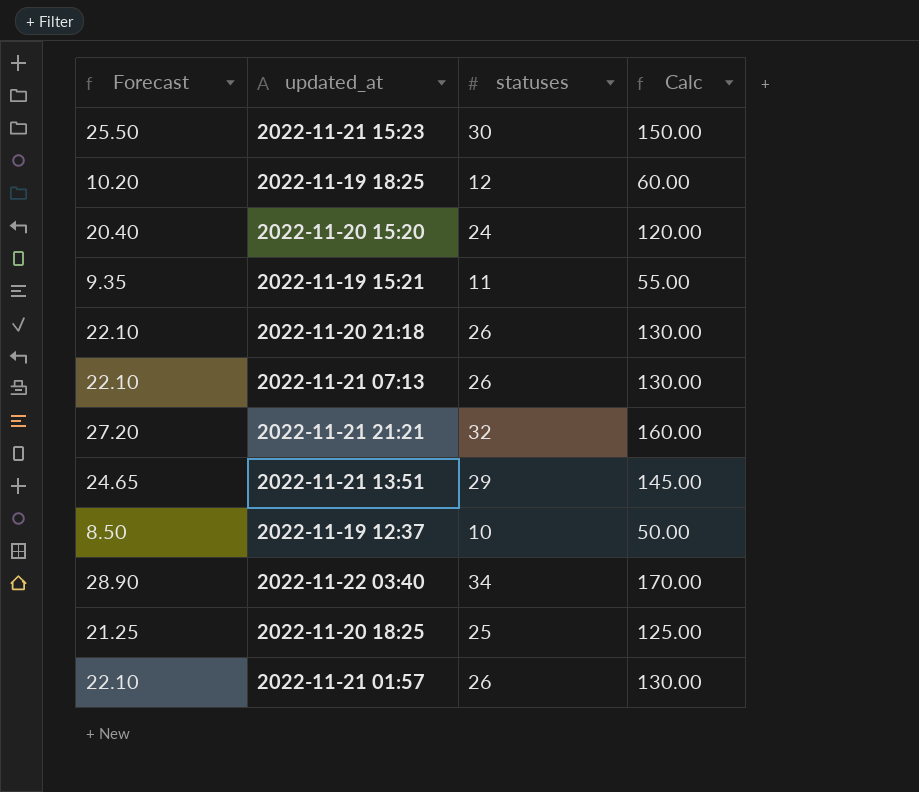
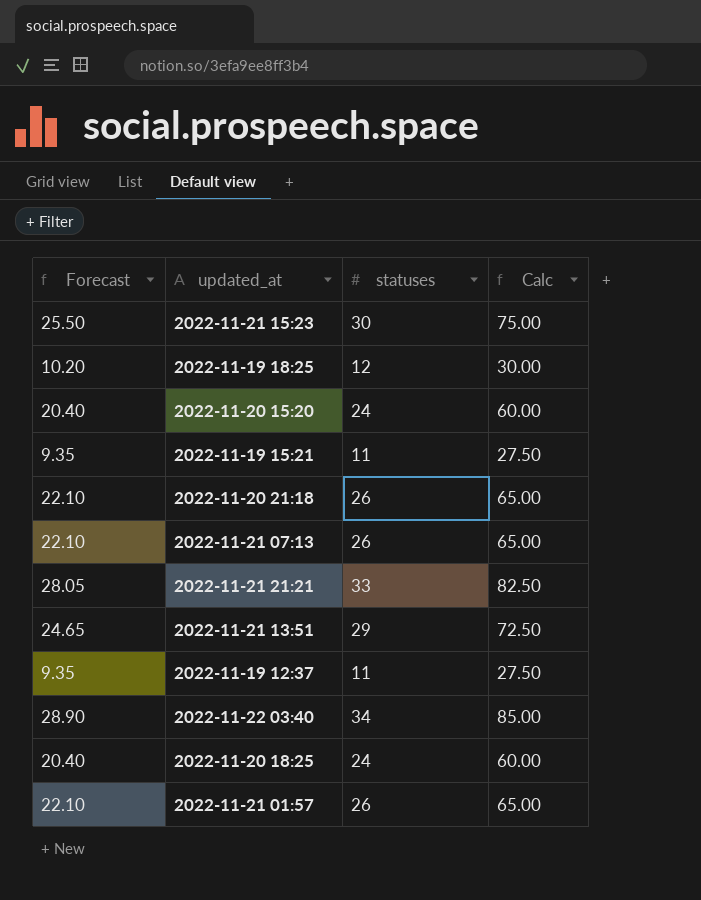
column Calc | formula: [statuses] * 5 -> [statuses] * 2.5
2022-11-21 21:21 | Forecast: 27.20 -> 28.05
2022-11-21 21:21 | statuses: 32 -> 33
2022-11-19 12:37 | Forecast: 8.50 -> 9.35
2022-11-19 12:37 | statuses: 10 -> 11
2022-11-20 18:25 | Forecast: 21.25 -> 20.40
2022-11-20 18:25 | statuses: 25 -> 24

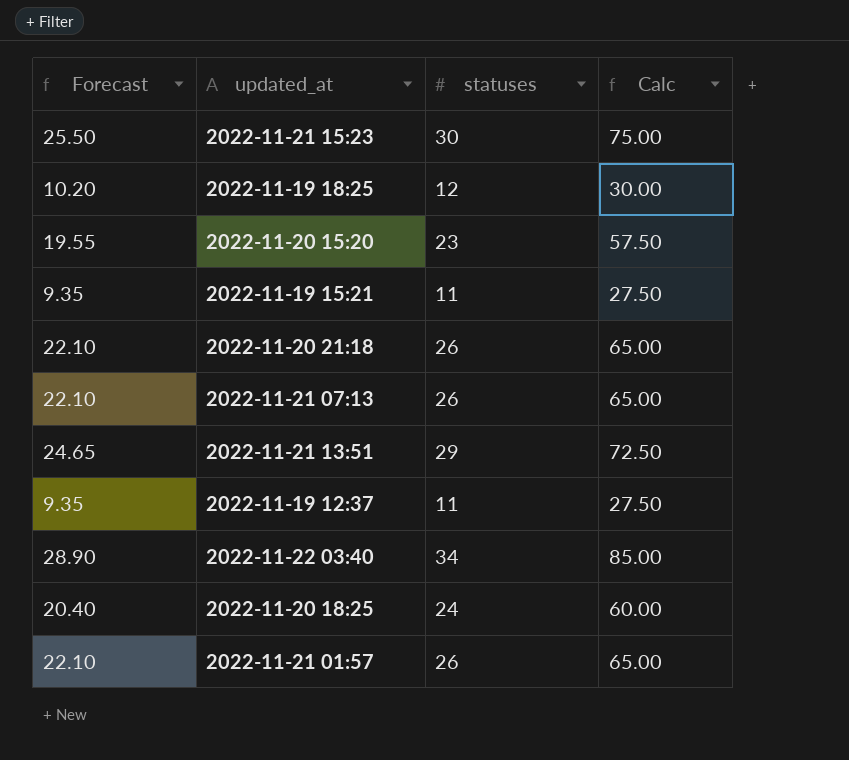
row 2022-11-21 21:21: 28.05 | 33 | 82.50 -> none
2022-11-20 15:20 | Forecast: 20.40 -> 19.55
2022-11-20 15:20 | statuses: 24 -> 23
2022-11-20 15:20 | Calc: 60.00 -> 57.50

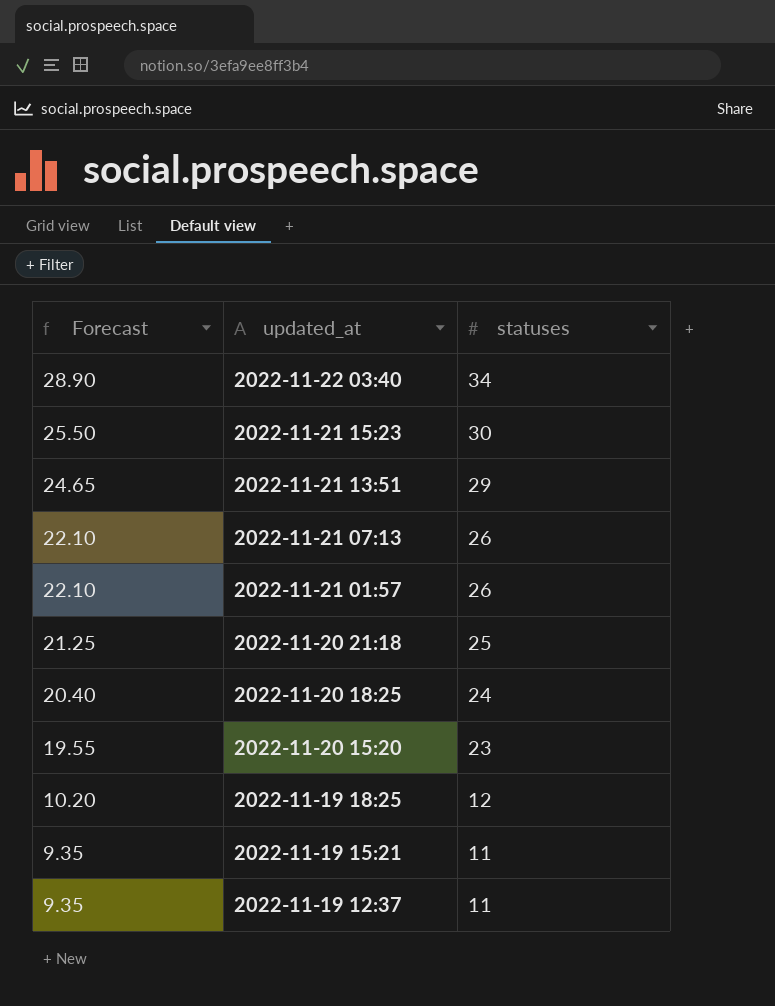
row order: none -> Forecast descending
column Calc | formula: [statuses] * 2.5 -> none
2022-11-20 21:18 | Forecast: 22.10 -> 21.25
2022-11-20 21:18 | statuses: 26 -> 25

